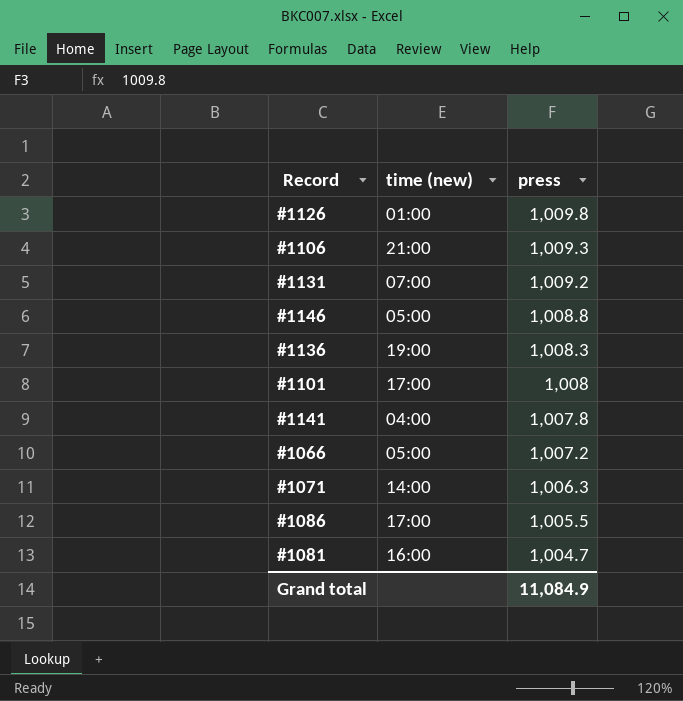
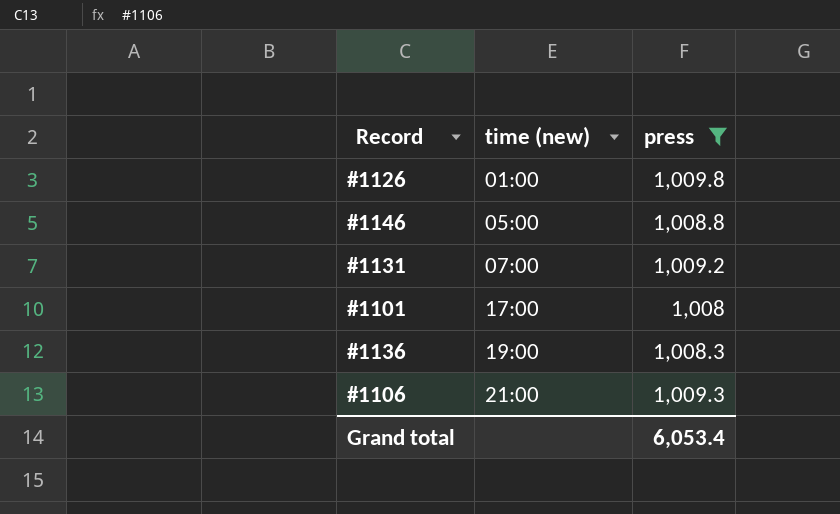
filter: none -> press >= 1,008
row order: press descending -> time (new) ascending
Grand total | press: 11,084.9 -> 6,053.4

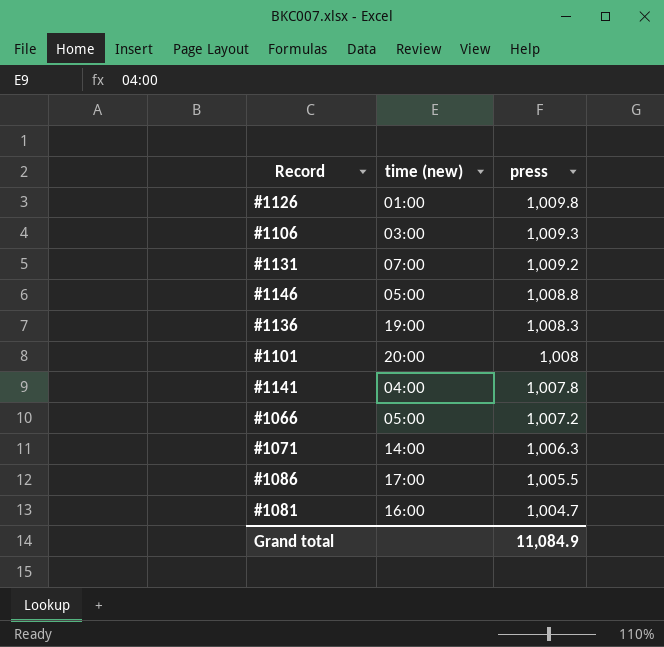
filter: press >= 1,008 -> none
row order: time (new) ascending -> press descending
#1106 | time (new): 21:00 -> 03:00
#1101 | time (new): 17:00 -> 20:00
Grand total | press: 6,053.4 -> 11,084.9

